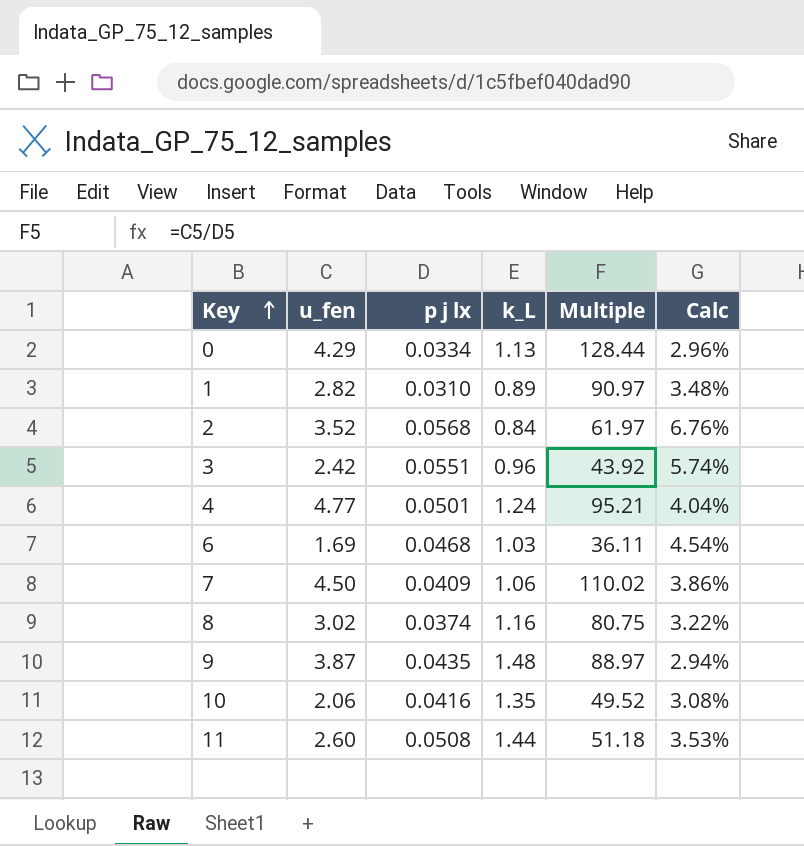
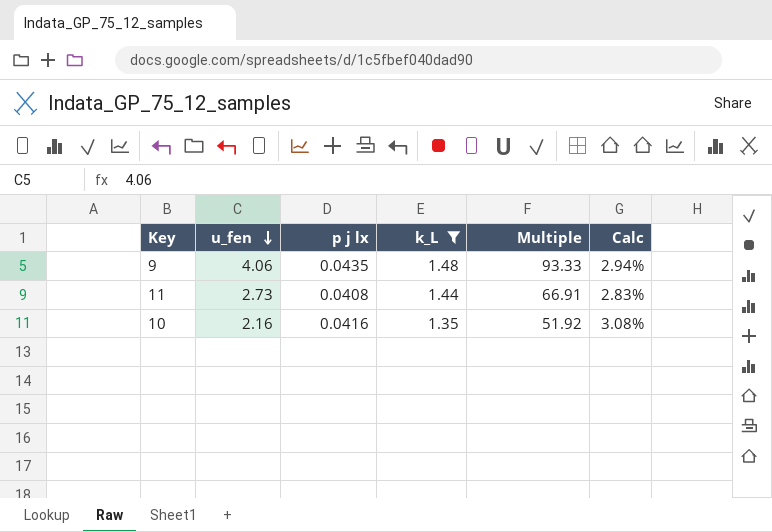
filter: none -> k_L >= 1.35
row order: Key ascending -> u_fen descending
9 | u_fen: 3.87 -> 4.06
9 | Multiple: 88.97 -> 93.33
11 | u_fen: 2.60 -> 2.73
11 | p j lx: 0.0508 -> 0.0408
11 | Multiple: 51.18 -> 66.91
11 | Calc: 3.53% -> 2.83%
10 | u_fen: 2.06 -> 2.16
10 | Multiple: 49.52 -> 51.92

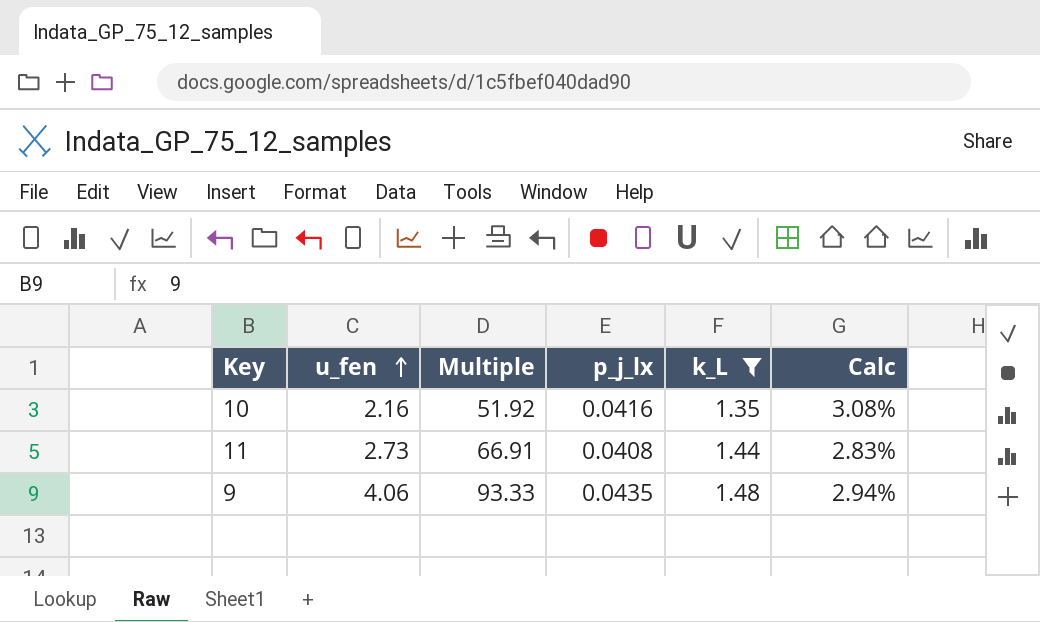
row order: u_fen descending -> u_fen ascending
column Multiple | position: 5 -> 3
column name: p j lx -> p_j_lx

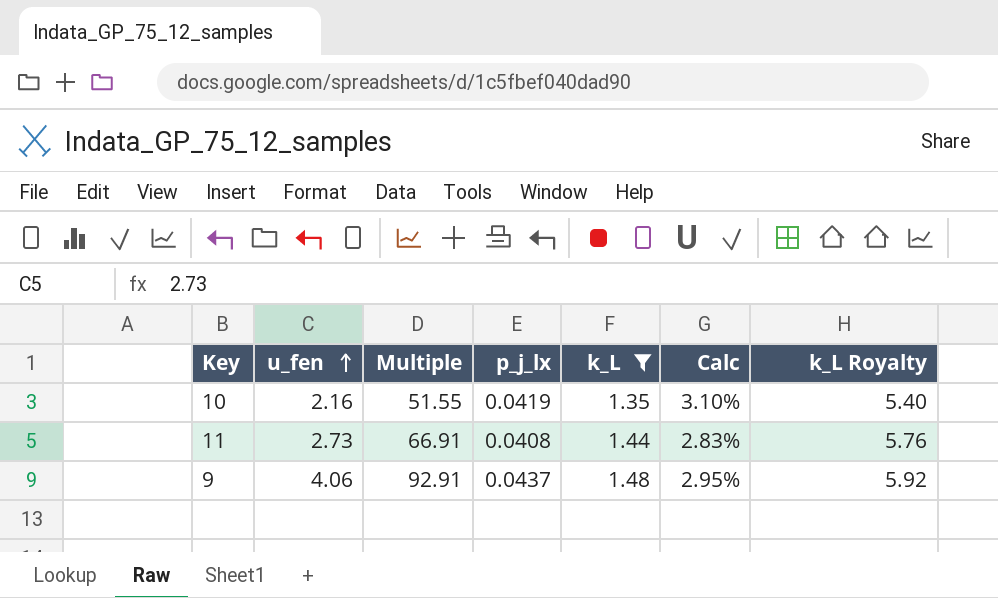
column k_L Royalty | formula: none -> [k_L] * 4
10 | Multiple: 51.92 -> 51.55
10 | p_j_lx: 0.0416 -> 0.0419
10 | Calc: 3.08% -> 3.10%
9 | Multiple: 93.33 -> 92.91
9 | p_j_lx: 0.0435 -> 0.0437
9 | Calc: 2.94% -> 2.95%

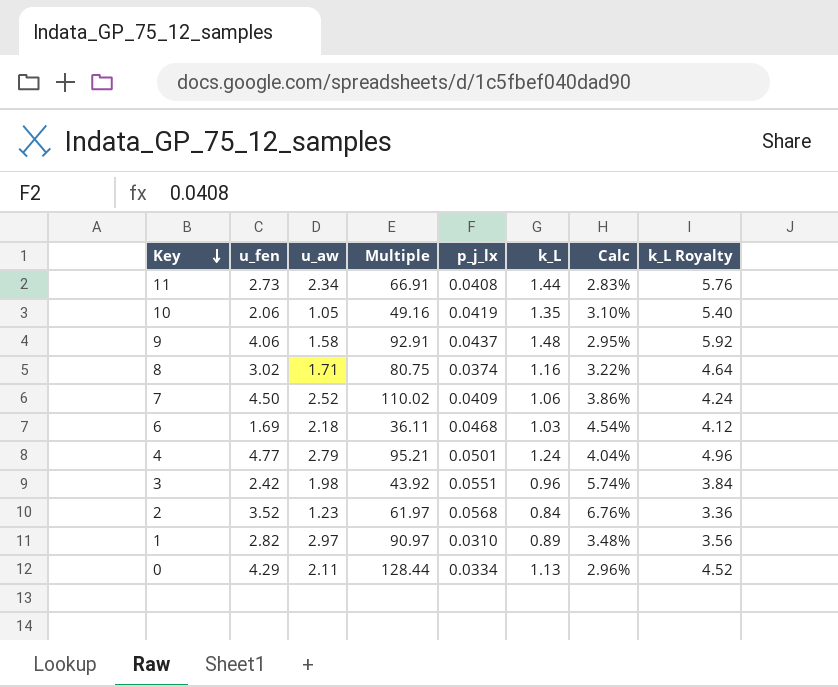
filter: k_L >= 1.35 -> none
row order: u_fen ascending -> Key descending
column u_aw | position: none -> 3
10 | u_fen: 2.16 -> 2.06
10 | Multiple: 51.55 -> 49.16

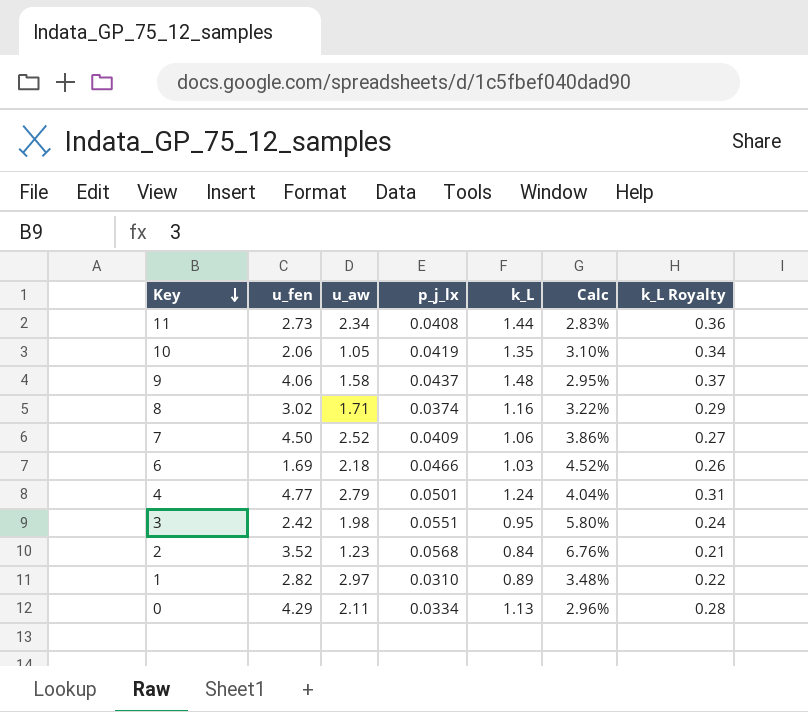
column Multiple | formula: [u_fen] / [p_j_lx] -> none
column k_L Royalty | formula: [k_L] * 4 -> [k_L] * 0.25
6 | p_j_lx: 0.0468 -> 0.0466
6 | Calc: 4.54% -> 4.52%
3 | k_L: 0.96 -> 0.95
3 | Calc: 5.74% -> 5.80%

